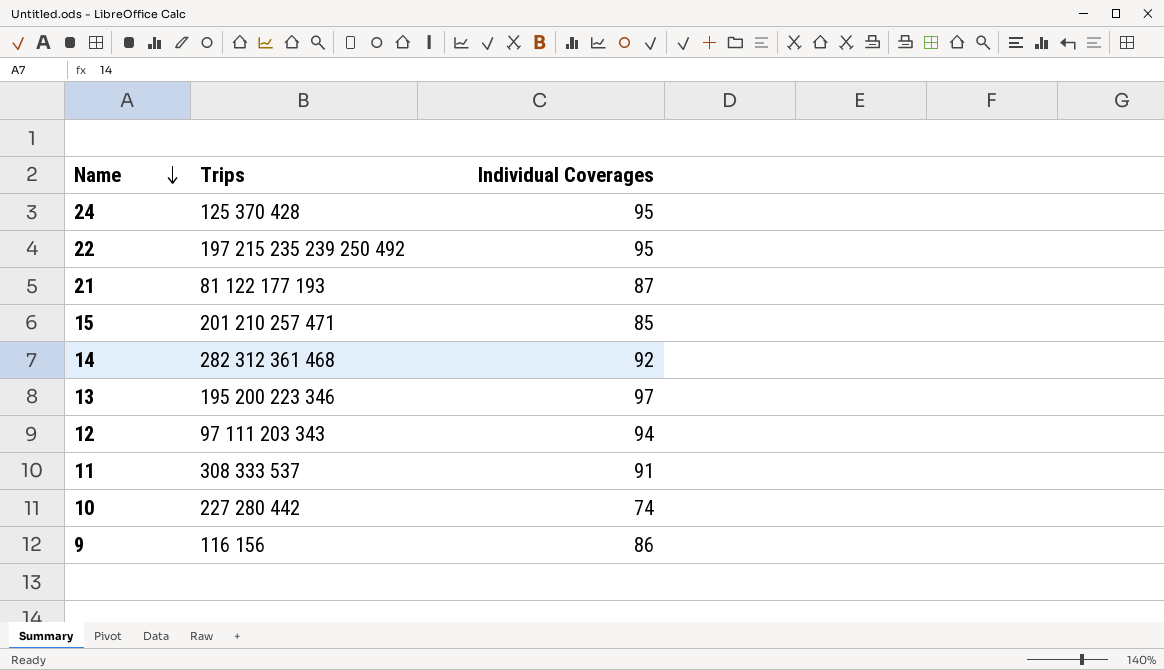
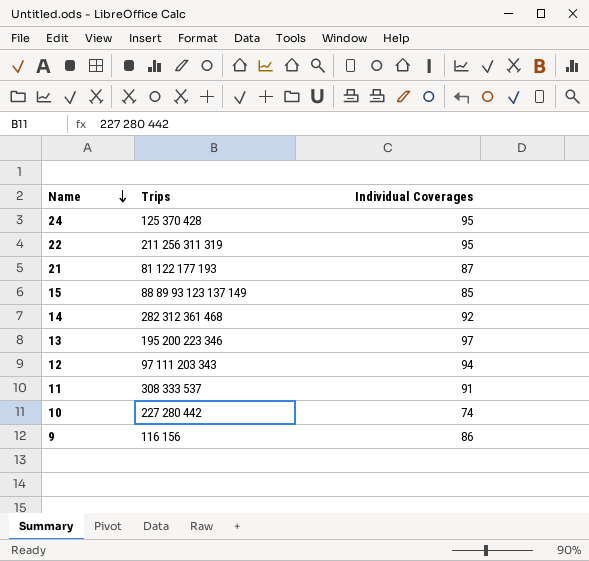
22 | Trips: 197 215 235 239 250 492 -> 211 256 311 319
15 | Trips: 201 210 257 471 -> 88 89 93 123 137 149

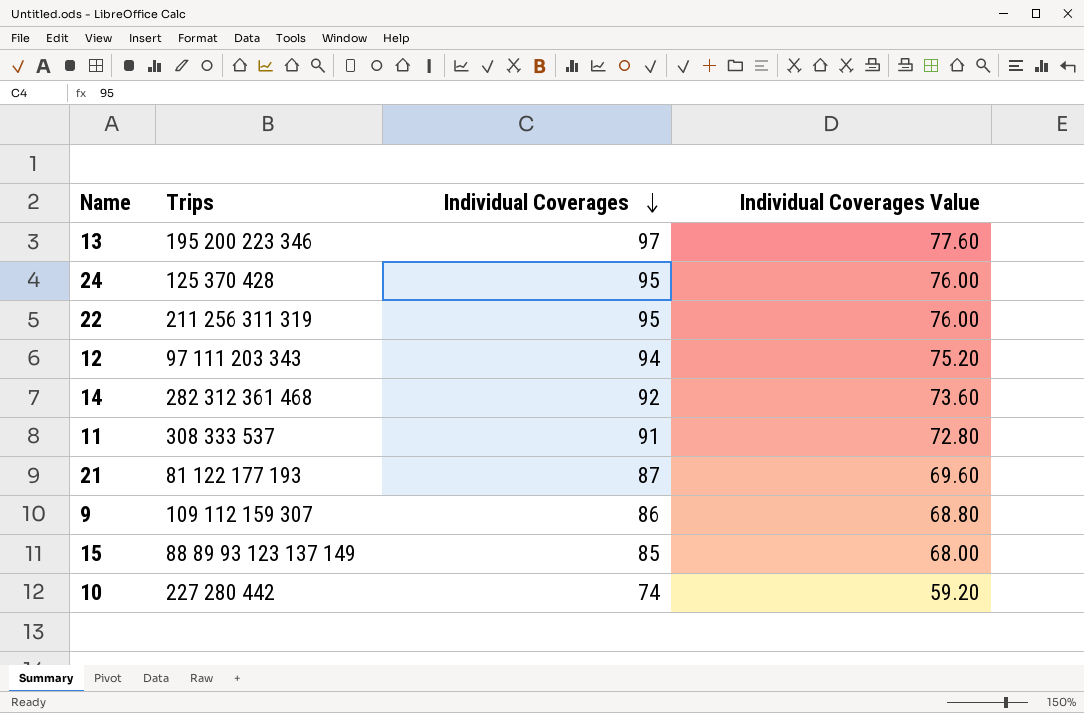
row order: Name descending -> Individual Coverages descending
column Individual Coverages Value | formula: none -> [Individual Coverages] * 0.8
9 | Trips: 116 156 -> 109 112 159 307

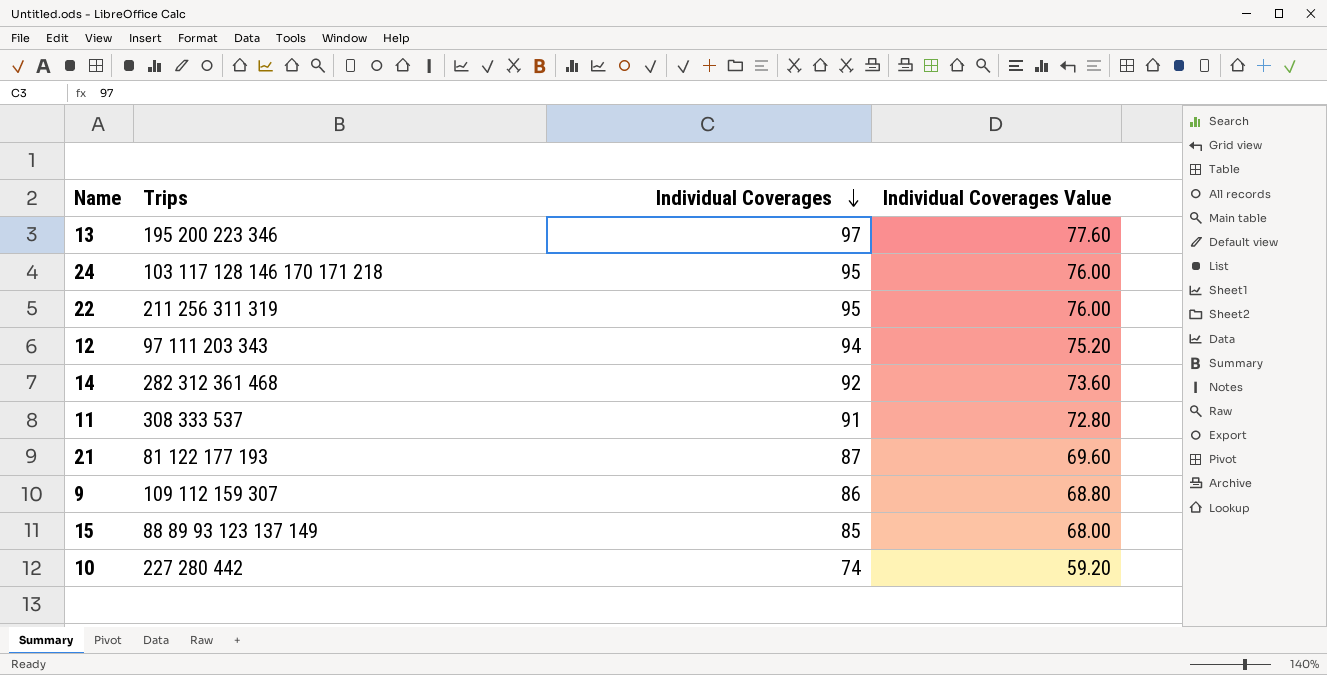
24 | Trips: 125 370 428 -> 103 117 128 146 170 171 218

